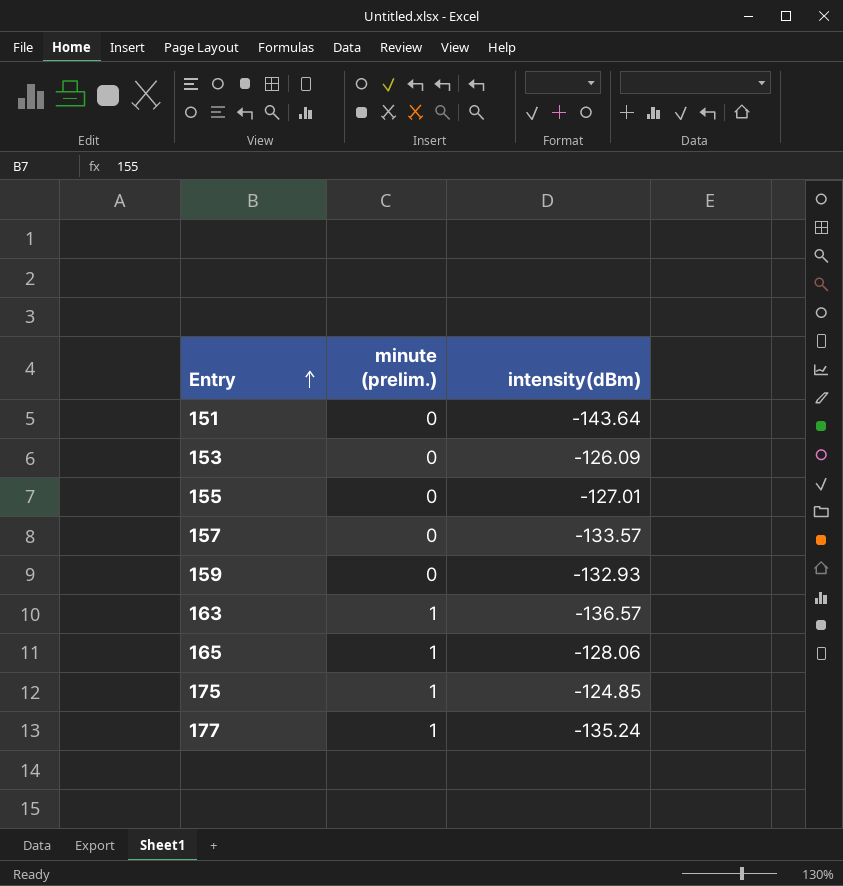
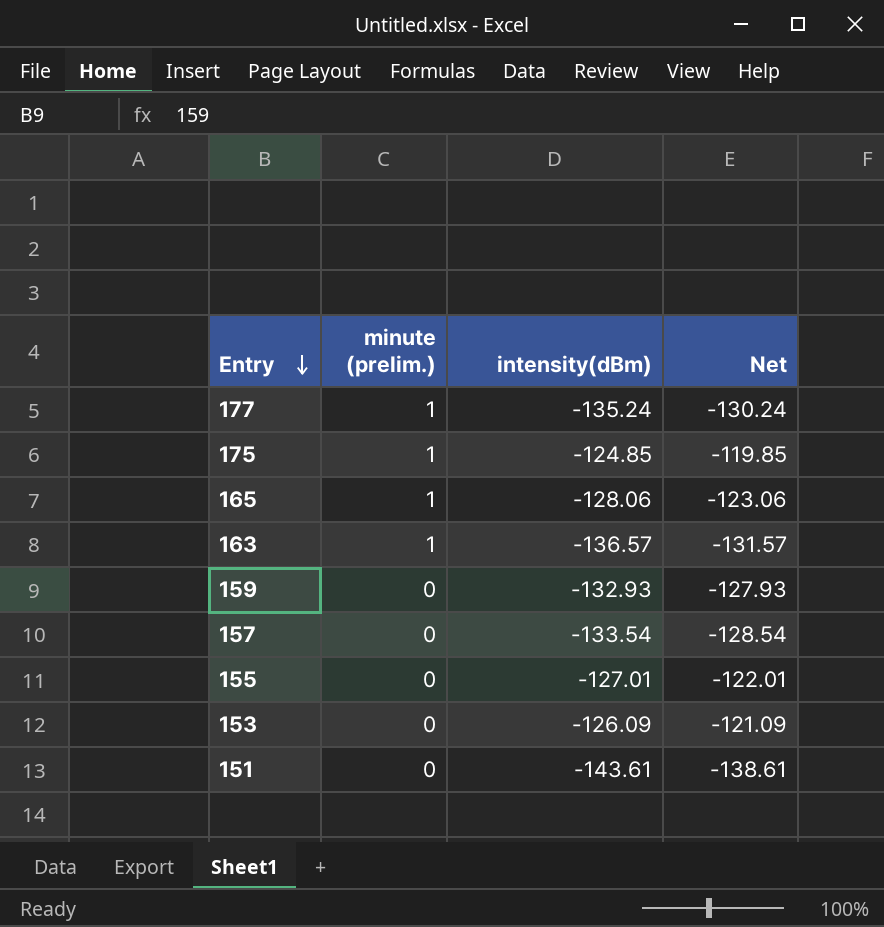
row order: Entry ascending -> Entry descending
column Net | formula: none -> [intensity(dBm)] + 5
157 | intensity(dBm): -133.57 -> -133.54
151 | intensity(dBm): -143.64 -> -143.61

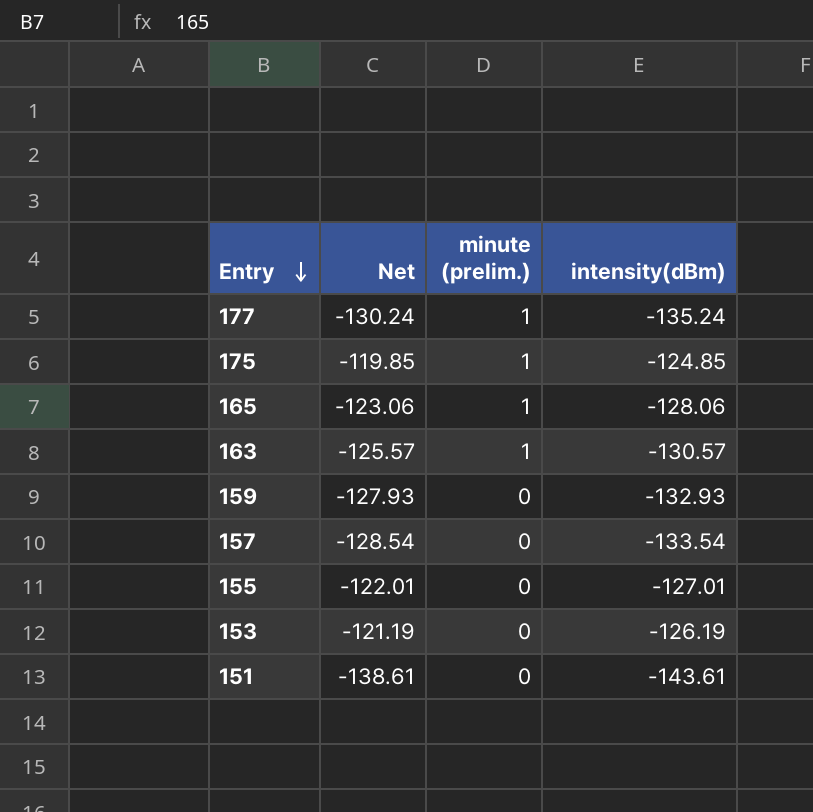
column Net | position: 4 -> 2
163 | Net: -131.57 -> -125.57
163 | intensity(dBm): -136.57 -> -130.57
153 | Net: -121.09 -> -121.19
153 | intensity(dBm): -126.09 -> -126.19

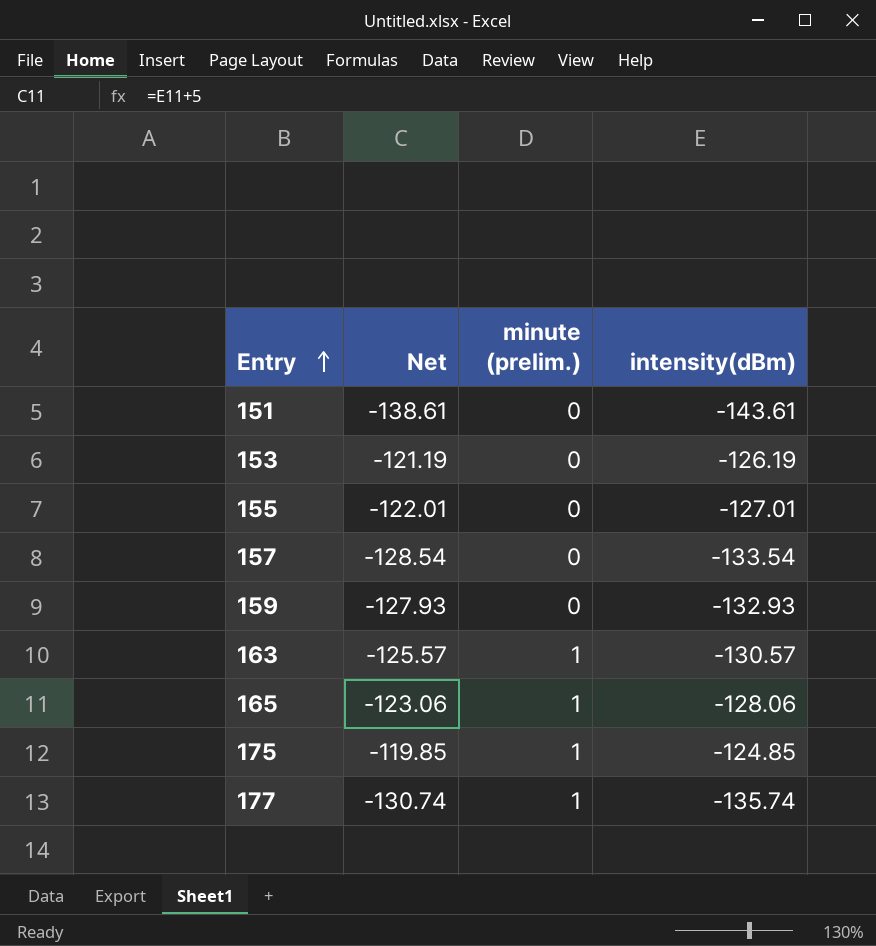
row order: Entry descending -> Entry ascending
177 | Net: -130.24 -> -130.74
177 | intensity(dBm): -135.24 -> -135.74

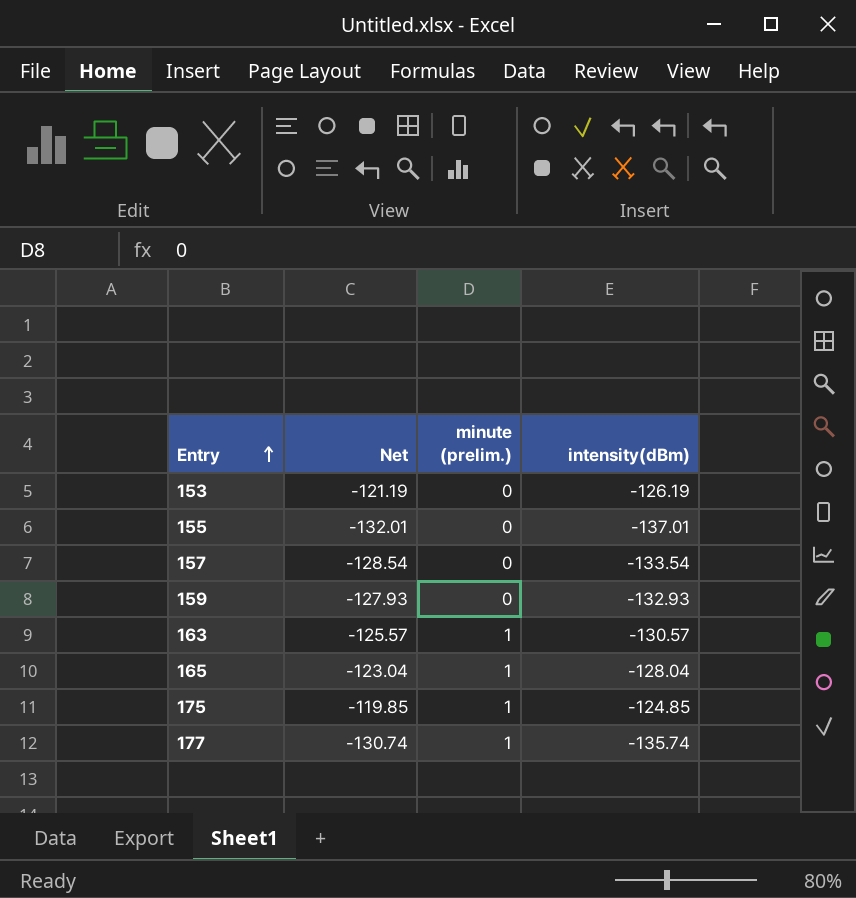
row 151: -138.61 | 0 | -143.61 -> none
155 | Net: -122.01 -> -132.01
155 | intensity(dBm): -127.01 -> -137.01
165 | Net: -123.06 -> -123.04
165 | intensity(dBm): -128.06 -> -128.04

